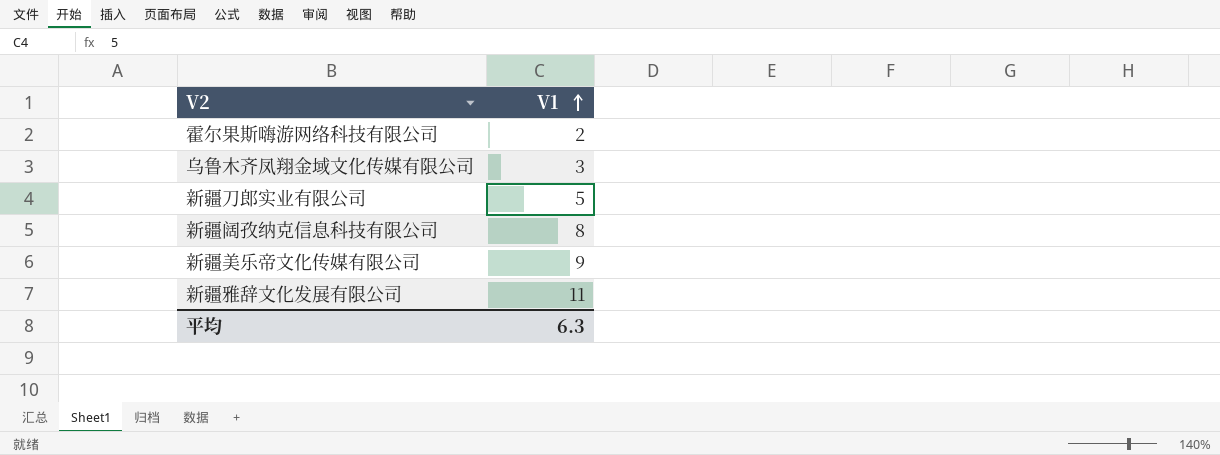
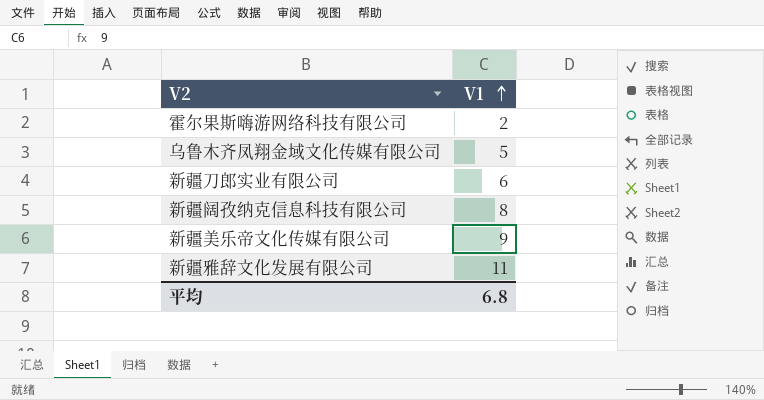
乌鲁木齐凤翔金域文化传媒有限公司 | V1: 3 -> 5
新疆刀郎实业有限公司 | V1: 5 -> 6
平均 | V1: 6.3 -> 6.8

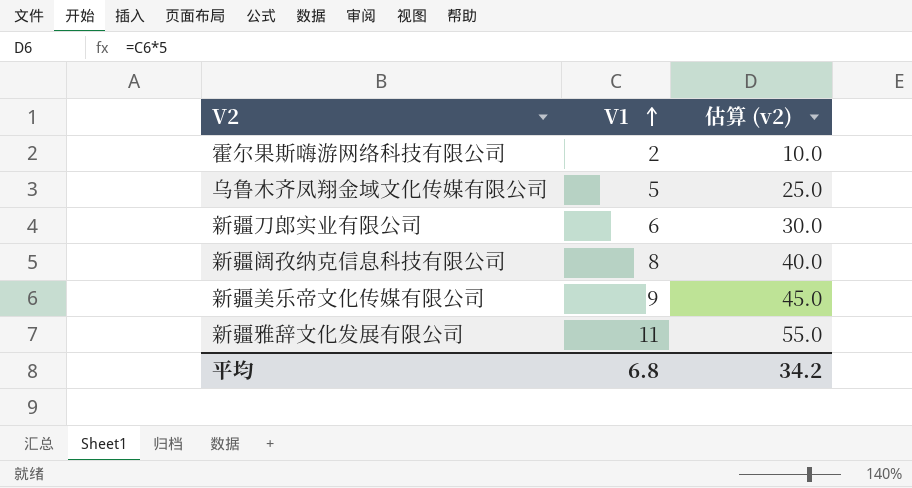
column 估算 (v2) | formula: none -> [V1] * 5

